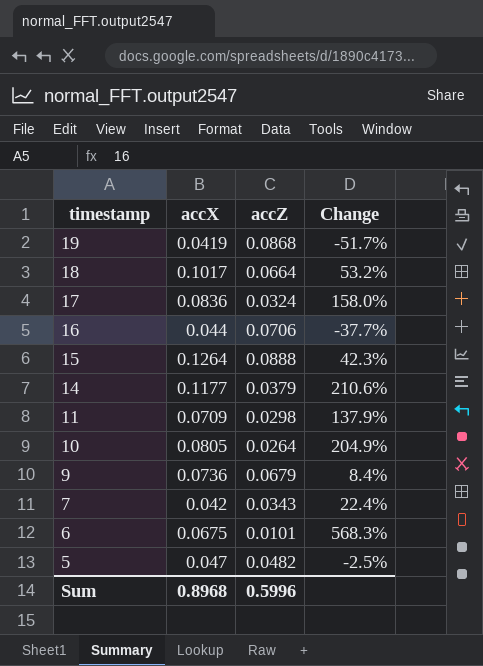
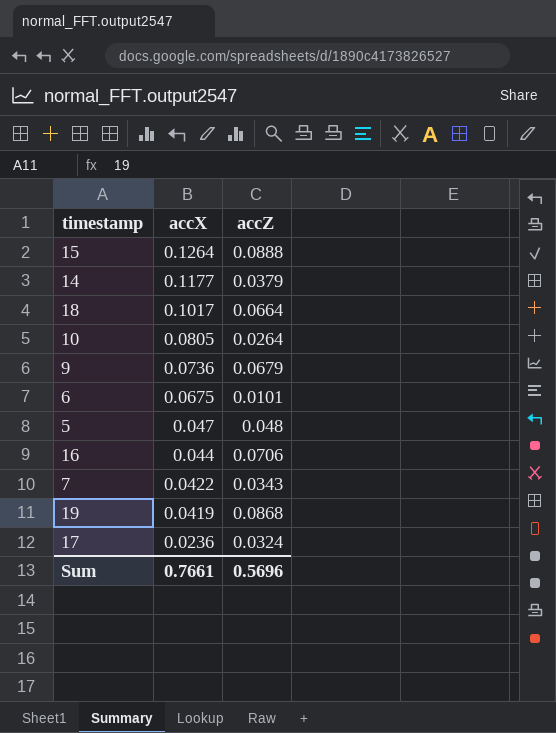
row order: timestamp descending -> accX descending
column Change | formula: ([accX] - [accZ]) / [accZ] -> none
row 11: 0.0709 | 0.0298 | 137.9% -> none
5 | accZ: 0.0482 -> 0.048
7 | accX: 0.042 -> 0.0422
17 | accX: 0.0836 -> 0.0236
Sum | accX: 0.8968 -> 0.7661
Sum | accZ: 0.5996 -> 0.5696

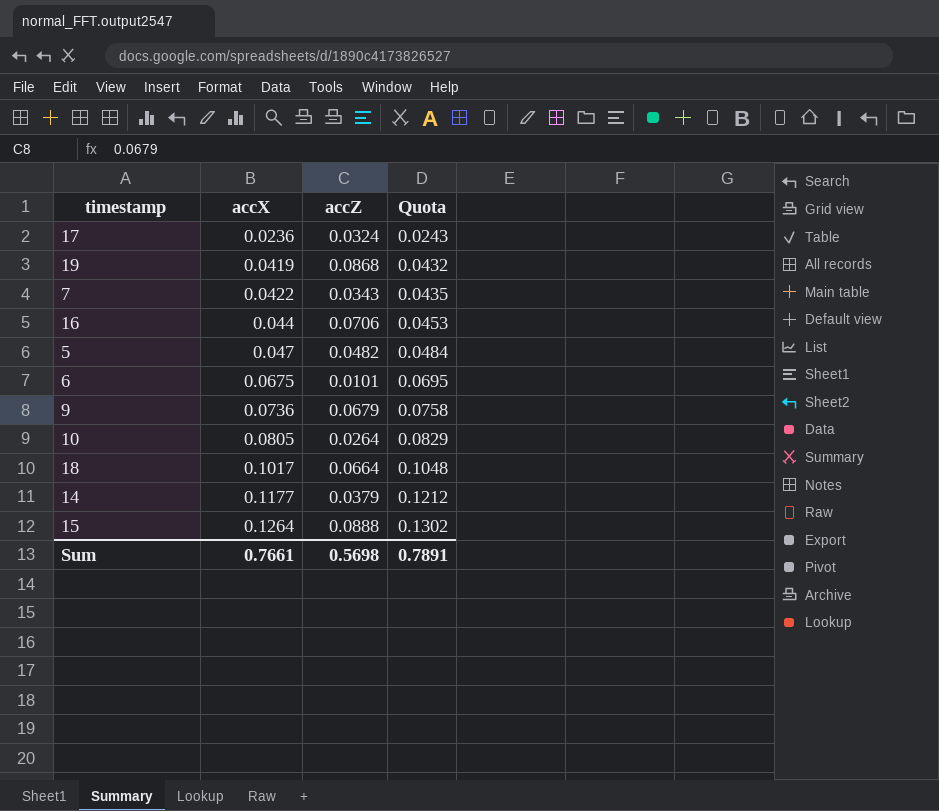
row order: accX descending -> accX ascending
column Quota | formula: none -> [accX] * 1.03
5 | accZ: 0.048 -> 0.0482
Sum | accZ: 0.5696 -> 0.5698

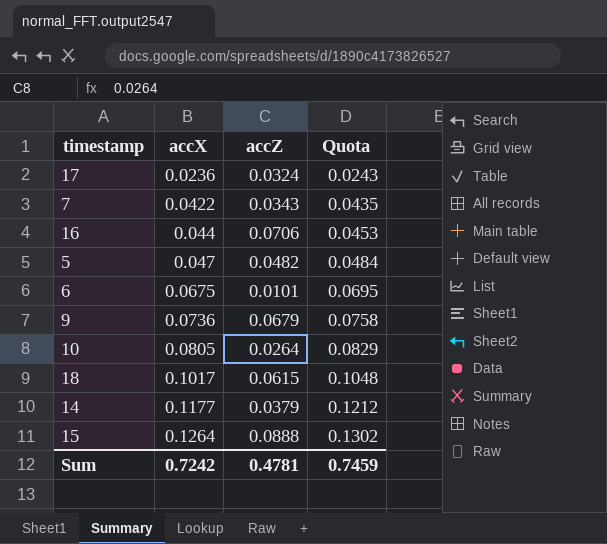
row 19: 0.0419 | 0.0868 | 0.0432 -> none
18 | accZ: 0.0664 -> 0.0615
Sum | accX: 0.7661 -> 0.7242
Sum | accZ: 0.5698 -> 0.4781
Sum | Quota: 0.7891 -> 0.7459

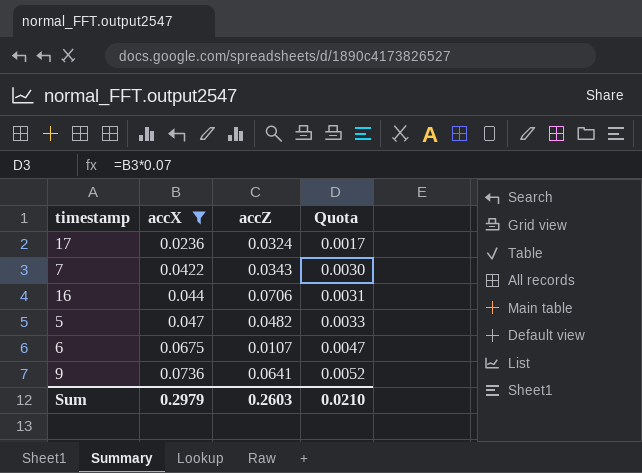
filter: none -> accX <= 0.0736
column Quota | formula: [accX] * 1.03 -> [accX] * 0.07
6 | accZ: 0.0101 -> 0.0107
9 | accZ: 0.0679 -> 0.0641
Sum | accX: 0.7242 -> 0.2979
Sum | accZ: 0.4781 -> 0.2603
Sum | Quota: 0.7459 -> 0.0210

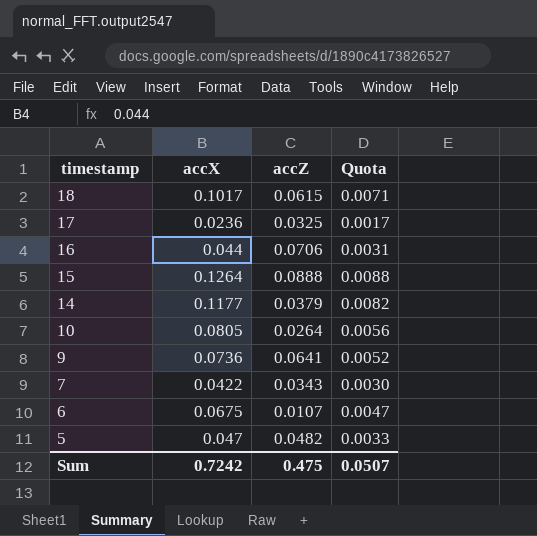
filter: accX <= 0.0736 -> none
row order: accX ascending -> timestamp descending
17 | accZ: 0.0324 -> 0.0325
Sum | accX: 0.2979 -> 0.7242
Sum | accZ: 0.2603 -> 0.475
Sum | Quota: 0.0210 -> 0.0507

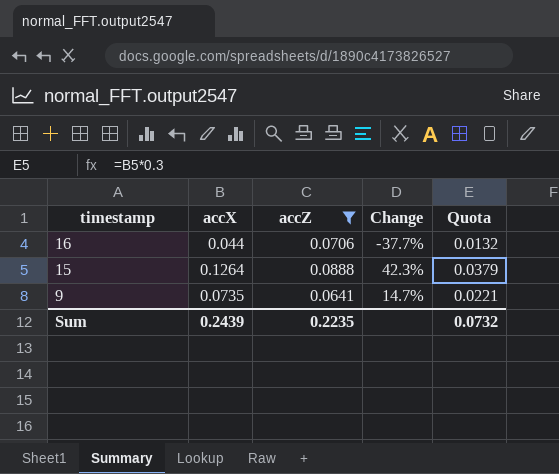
filter: none -> accZ >= 0.0641
column Change | formula: none -> ([accX] - [accZ]) / [accZ]
column Quota | formula: [accX] * 0.07 -> [accX] * 0.3
9 | accX: 0.0736 -> 0.0735
Sum | accX: 0.7242 -> 0.2439
Sum | accZ: 0.475 -> 0.2235
Sum | Quota: 0.0507 -> 0.0732

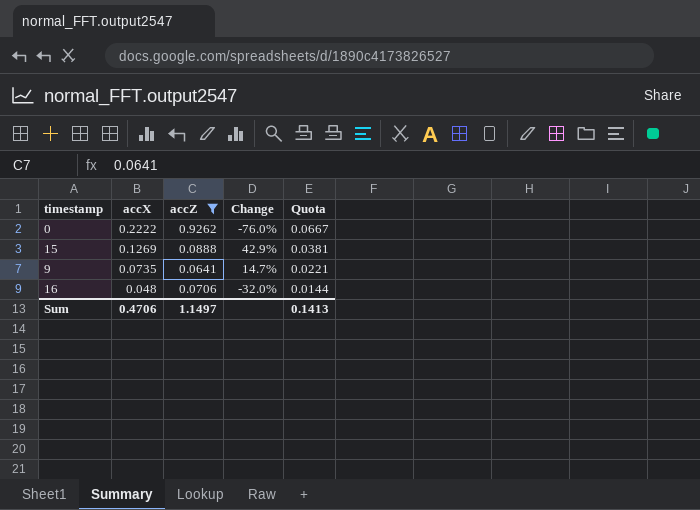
row order: timestamp descending -> accX descending
row 0: none -> 0.2222 | 0.9262 | -76.0% | 0.0667
15 | accX: 0.1264 -> 0.1269
15 | Change: 42.3% -> 42.9%
15 | Quota: 0.0379 -> 0.0381
16 | accX: 0.044 -> 0.048
16 | Change: -37.7% -> -32.0%
16 | Quota: 0.0132 -> 0.0144
Sum | accX: 0.2439 -> 0.4706
Sum | accZ: 0.2235 -> 1.1497
Sum | Quota: 0.0732 -> 0.1413

